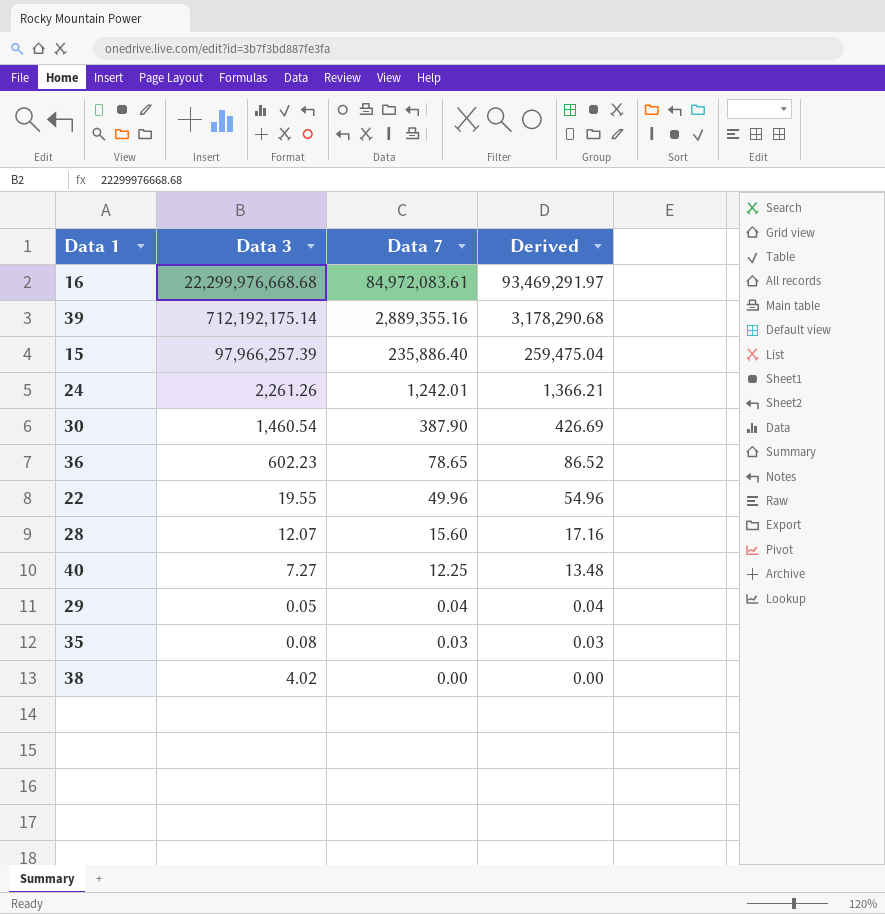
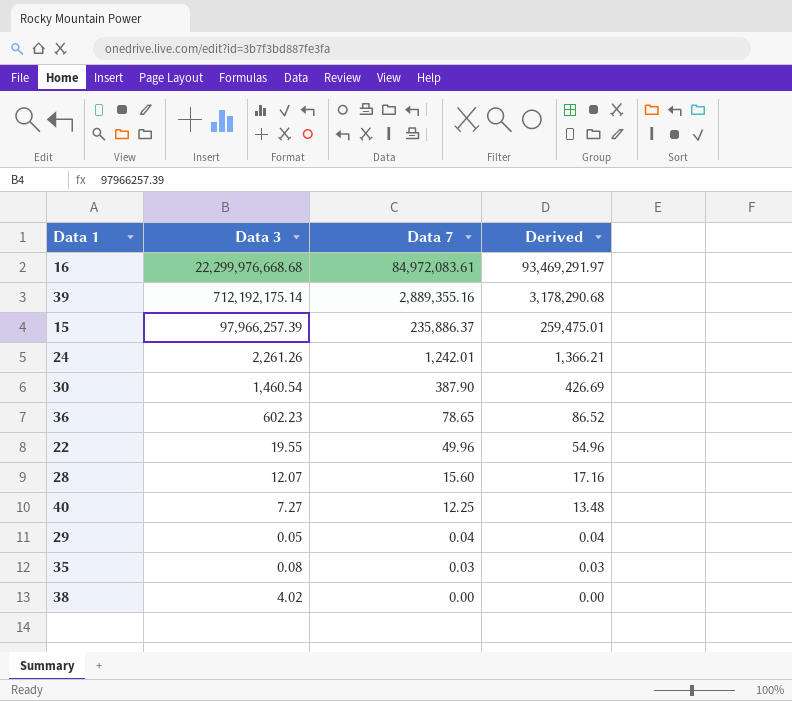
15 | Data 7: 235,886.40 -> 235,886.37
15 | Derived: 259,475.04 -> 259,475.01

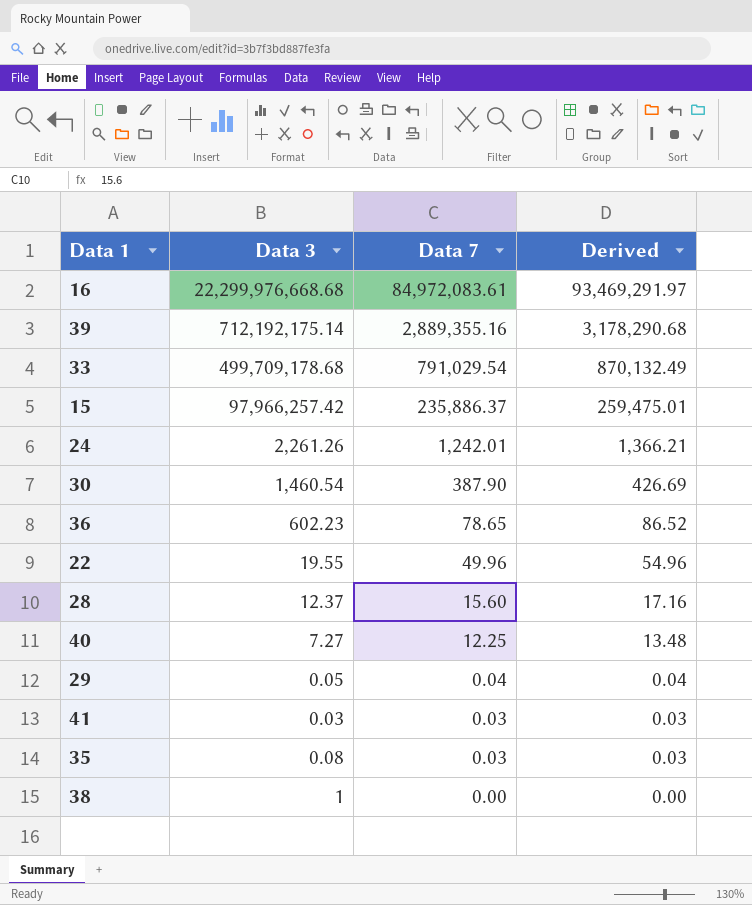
row 33: none -> 499,709,178.68 | 791,029.54 | 870,132.49
15 | Data 3: 97,966,257.39 -> 97,966,257.42
28 | Data 3: 12.07 -> 12.37
row 41: none -> 0.03 | 0.03 | 0.03
38 | Data 3: 4.02 -> 1

